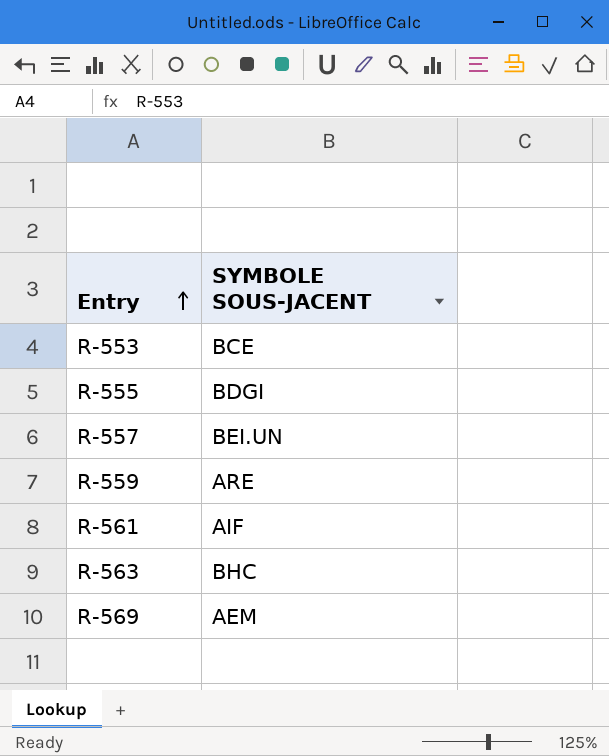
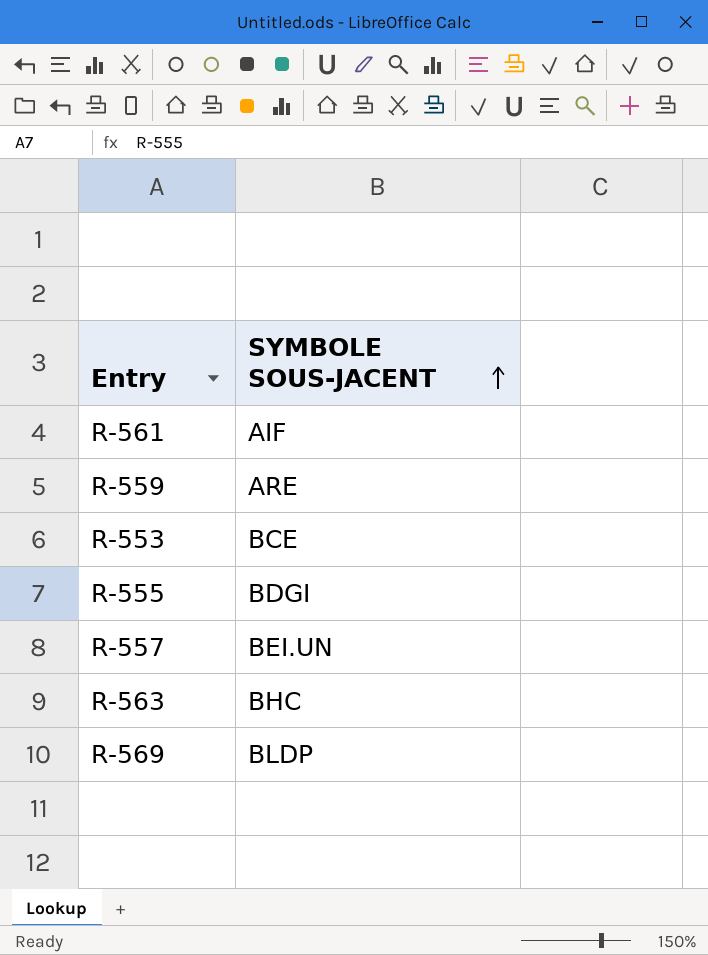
row order: Entry ascending -> SYMBOLE SOUS-JACENT ascending
R-569 | SYMBOLE SOUS-JACENT: AEM -> BLDP

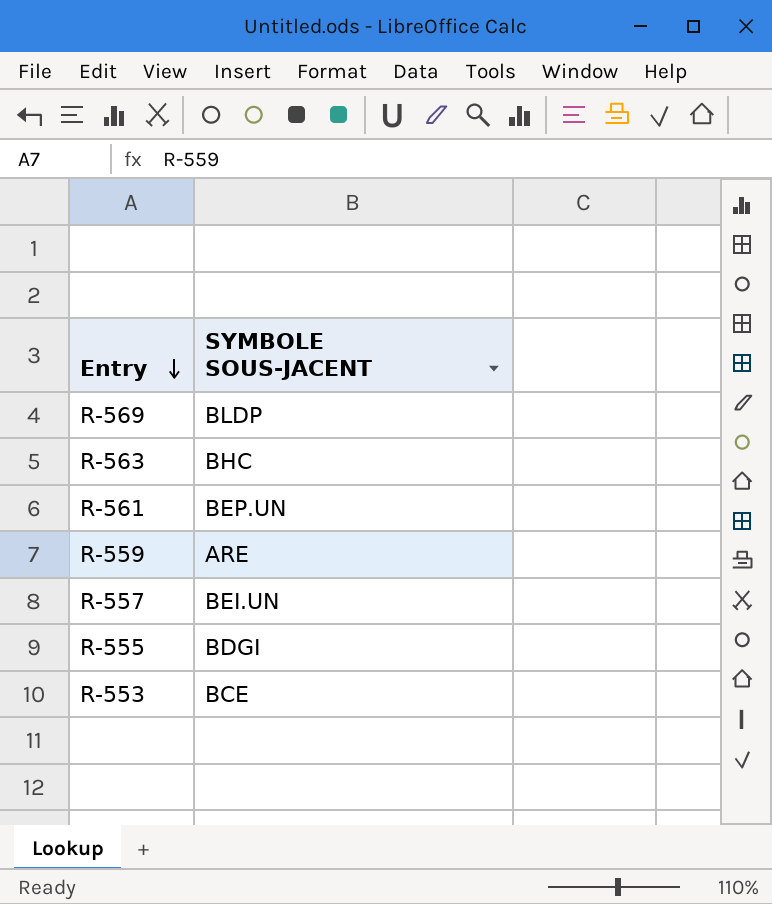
row order: SYMBOLE SOUS-JACENT ascending -> Entry descending
R-561 | SYMBOLE SOUS-JACENT: AIF -> BEP.UN

